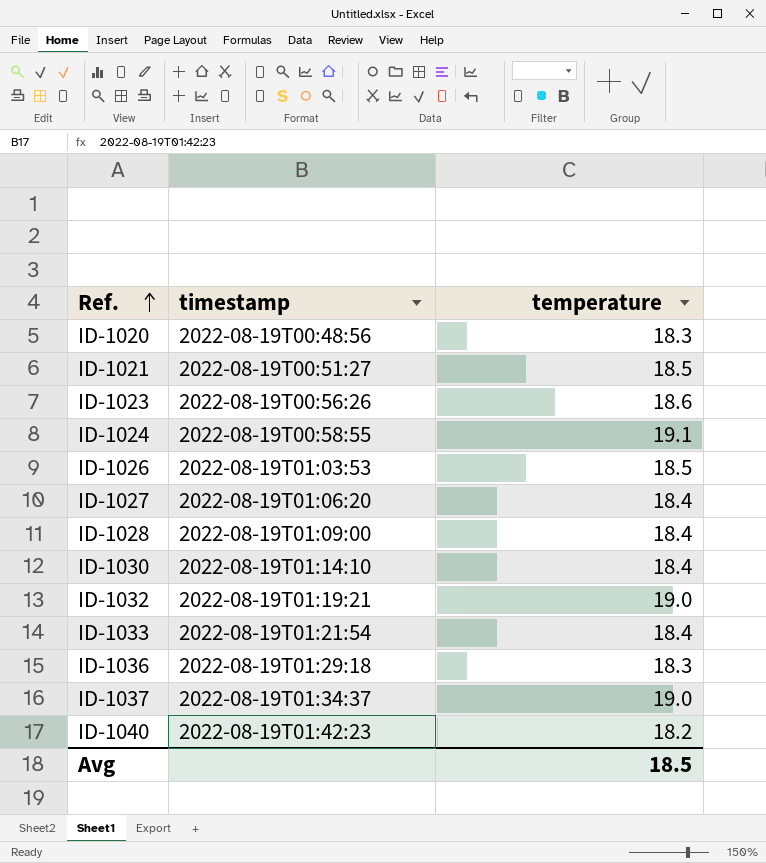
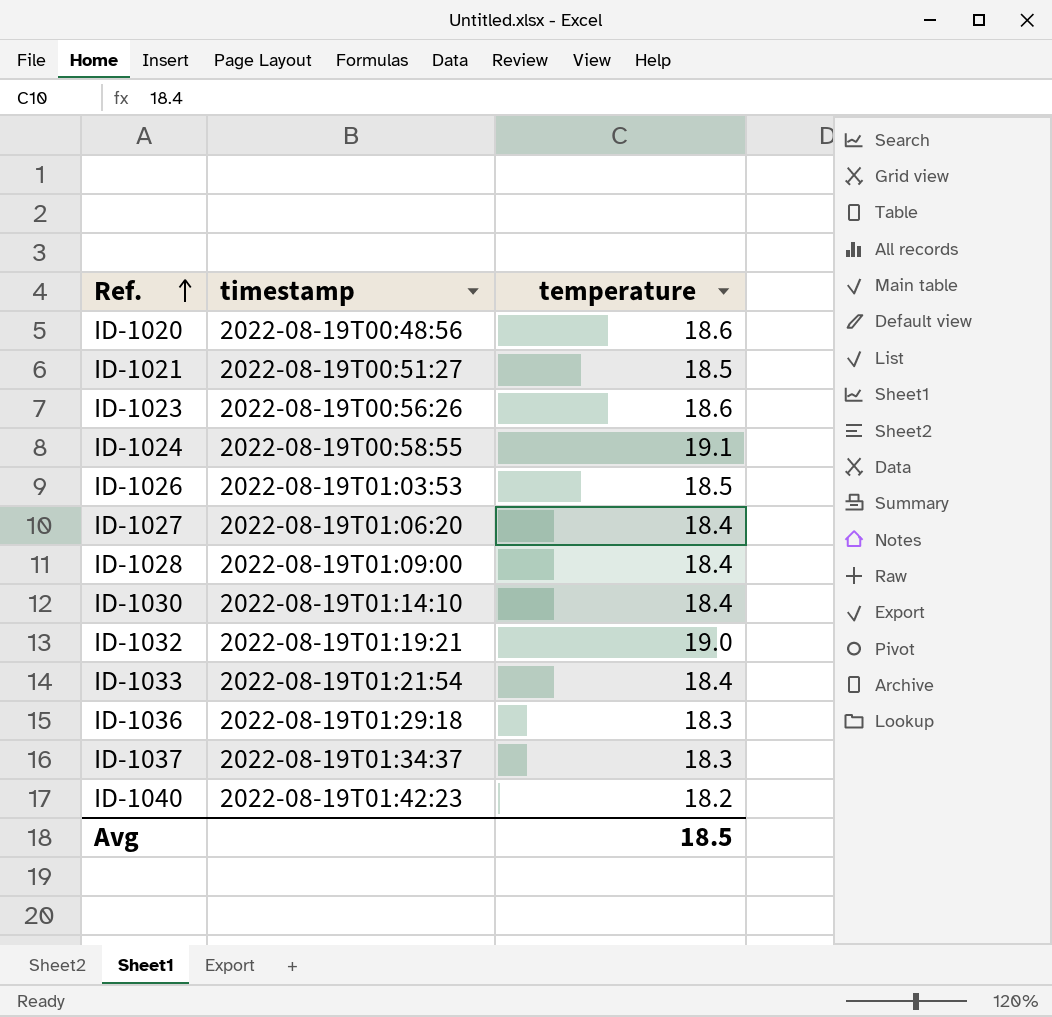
ID-1020 | temperature: 18.3 -> 18.6
ID-1037 | temperature: 19.0 -> 18.3

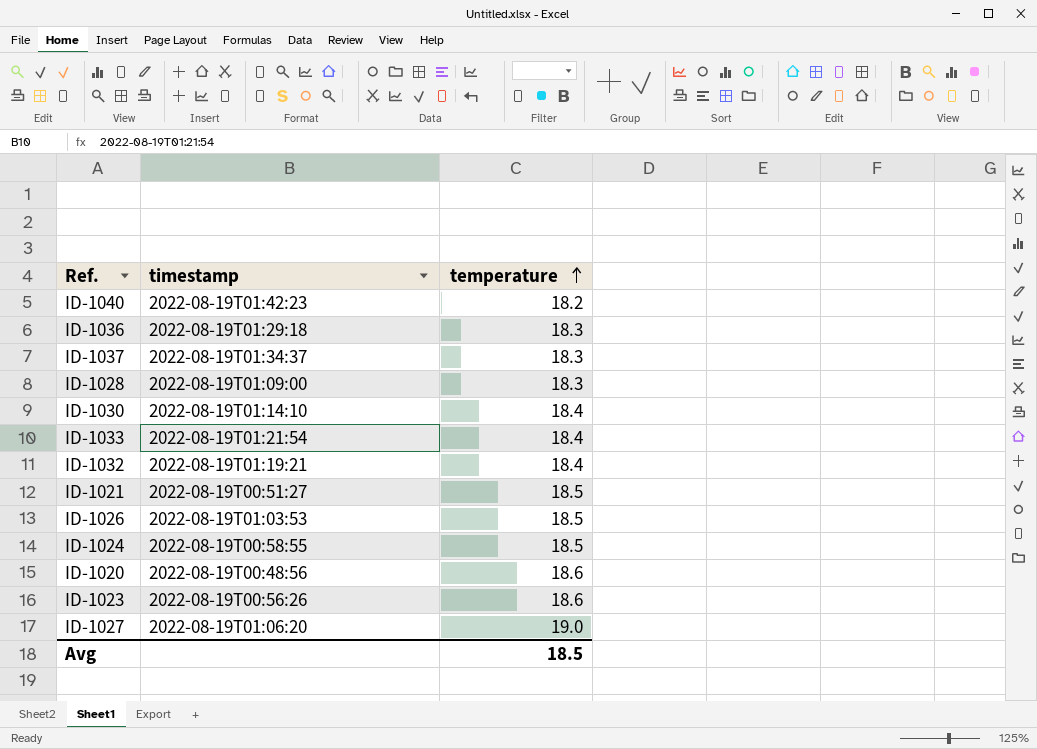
row order: Ref. ascending -> temperature ascending
ID-1028 | temperature: 18.4 -> 18.3
ID-1032 | temperature: 19.0 -> 18.4
ID-1024 | temperature: 19.1 -> 18.5
ID-1027 | temperature: 18.4 -> 19.0

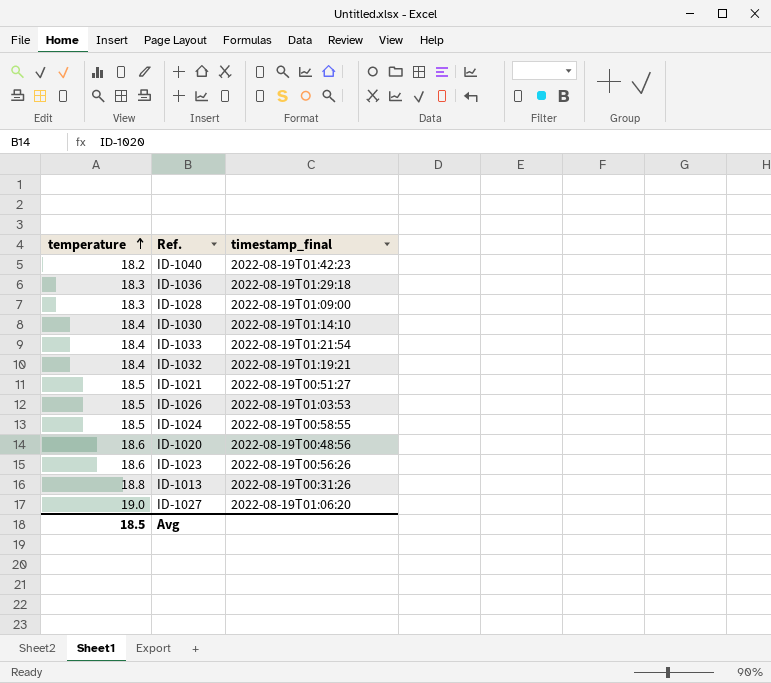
column temperature | position: 3 -> 1
column name: timestamp -> timestamp_final
row ID-1037: 2022-08-19T01:34:37 | 18.3 -> none
row ID-1013: none -> 18.8 | 2022-08-19T00:31:26

